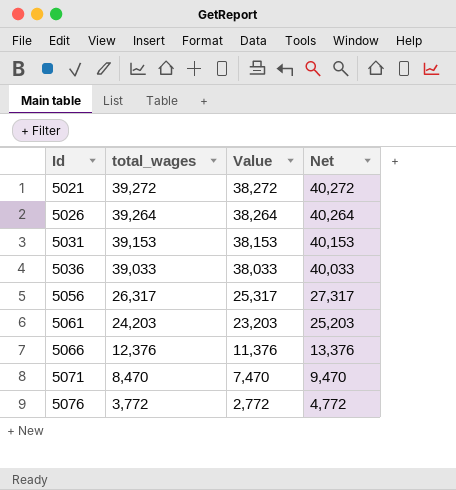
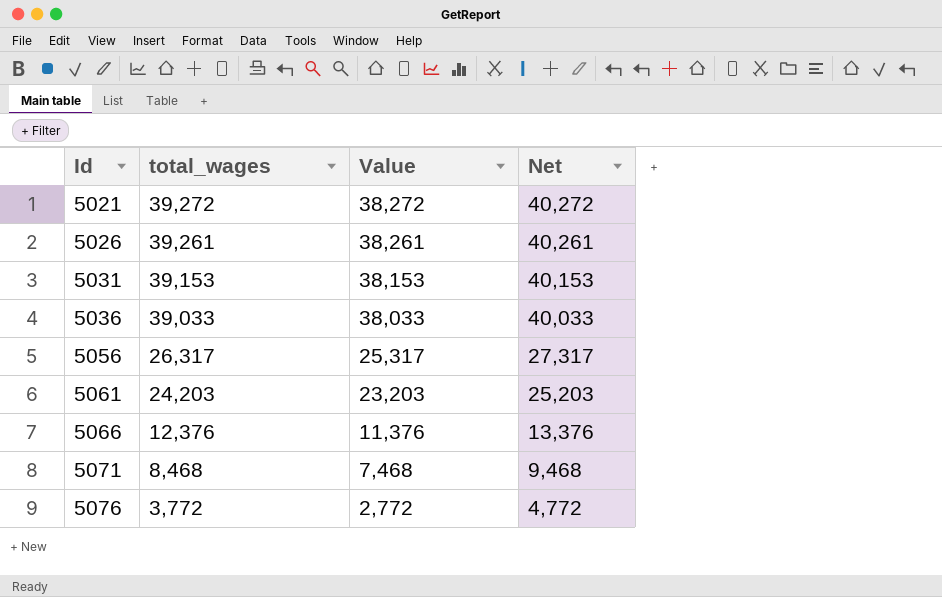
5026 | total_wages: 39,264 -> 39,261
5026 | Value: 38,264 -> 38,261
5026 | Net: 40,264 -> 40,261
5071 | total_wages: 8,470 -> 8,468
5071 | Value: 7,470 -> 7,468
5071 | Net: 9,470 -> 9,468

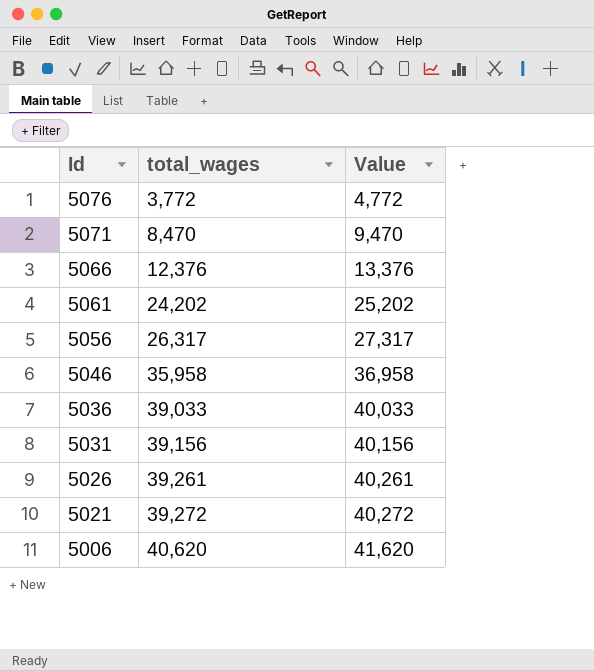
row order: Id ascending -> Id descending
column Net | formula: [total_wages] + 1000 -> none
column Value | formula: [total_wages] - 1000 -> [total_wages] + 1000
5071 | total_wages: 8,468 -> 8,470
5061 | total_wages: 24,203 -> 24,202
row 5046: none -> 35,958 | 36,958
5031 | total_wages: 39,153 -> 39,156
row 5006: none -> 40,620 | 41,620

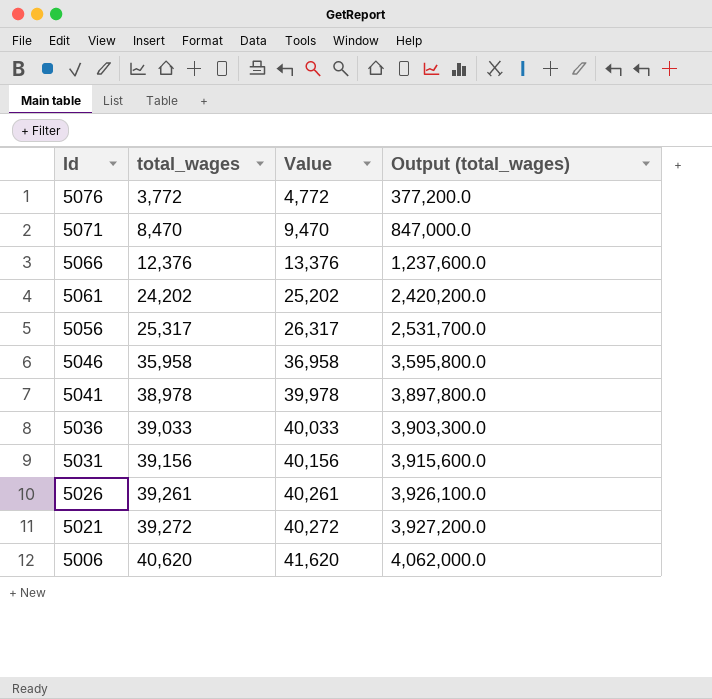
column Output (total_wages) | formula: none -> [total_wages] * 100
5056 | total_wages: 26,317 -> 25,317
5056 | Value: 27,317 -> 26,317
row 5041: none -> 38,978 | 39,978 | 3,897,800.0

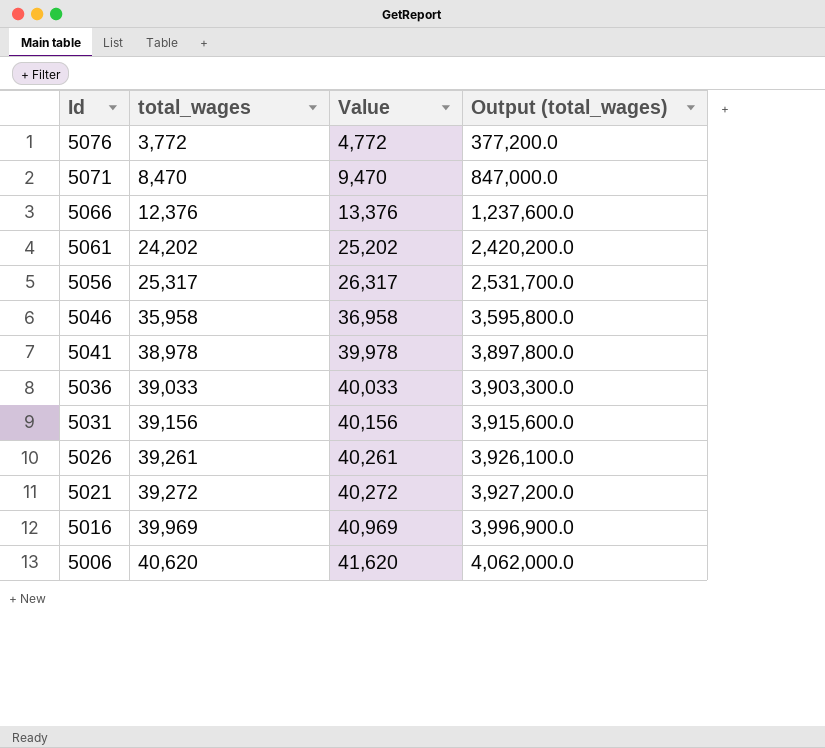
row 5016: none -> 39,969 | 40,969 | 3,996,900.0

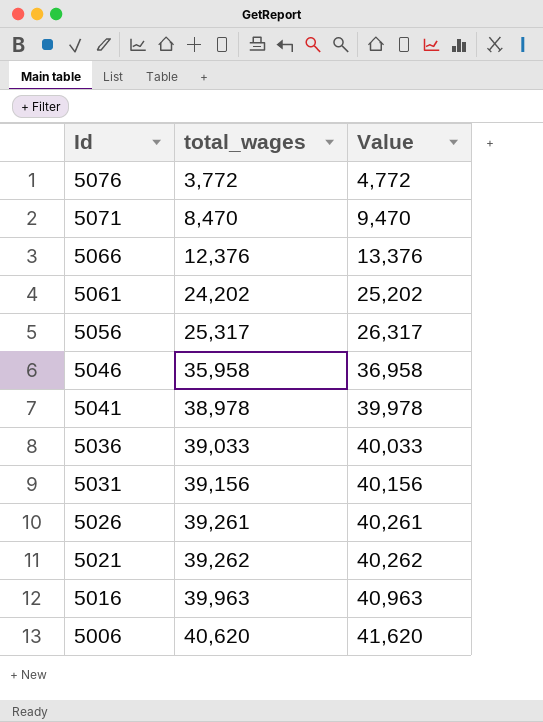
column Output (total_wages) | formula: [total_wages] * 100 -> none
5021 | total_wages: 39,272 -> 39,262
5021 | Value: 40,272 -> 40,262
5016 | total_wages: 39,969 -> 39,963
5016 | Value: 40,969 -> 40,963

